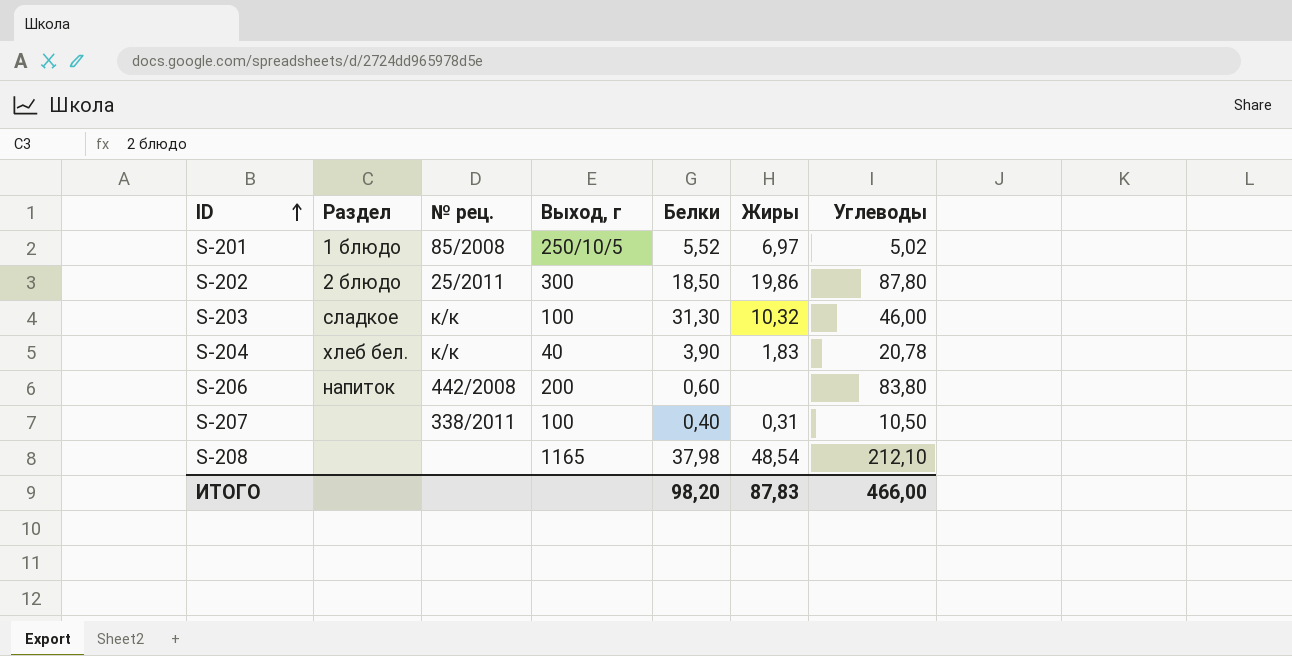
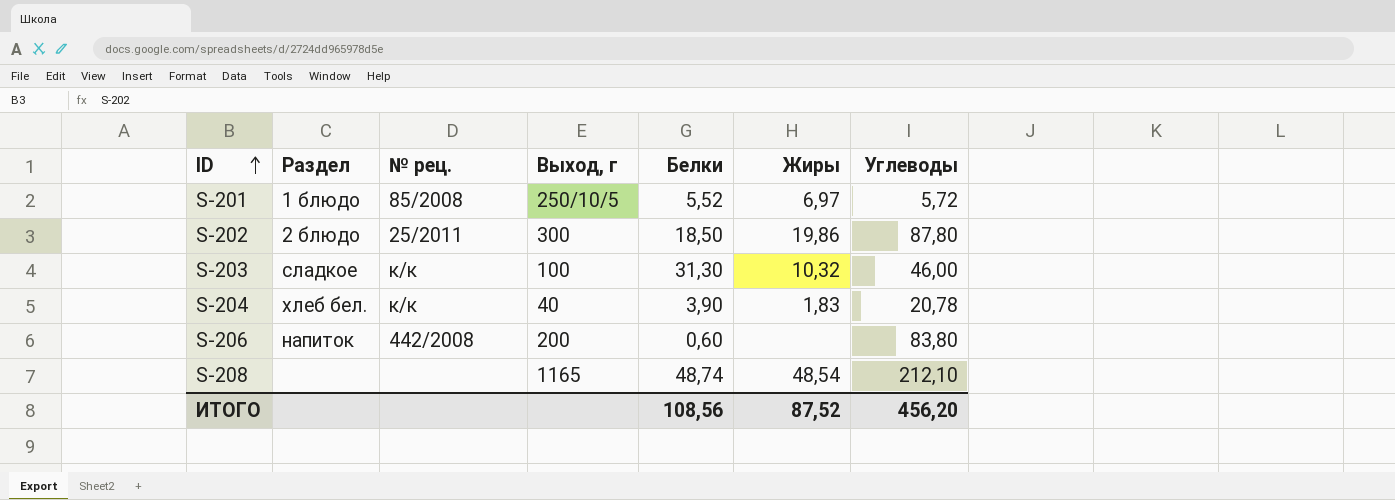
row S-207: none | 338/2011 | 100 | 0,40 | 0,31 | 10,50 -> none
S-201 | Углеводы: 5,02 -> 5,72
S-208 | Белки: 37,98 -> 48,74
ИТОГО | Белки: 98,20 -> 108,56
ИТОГО | Жиры: 87,83 -> 87,52
ИТОГО | Углеводы: 466,00 -> 456,20

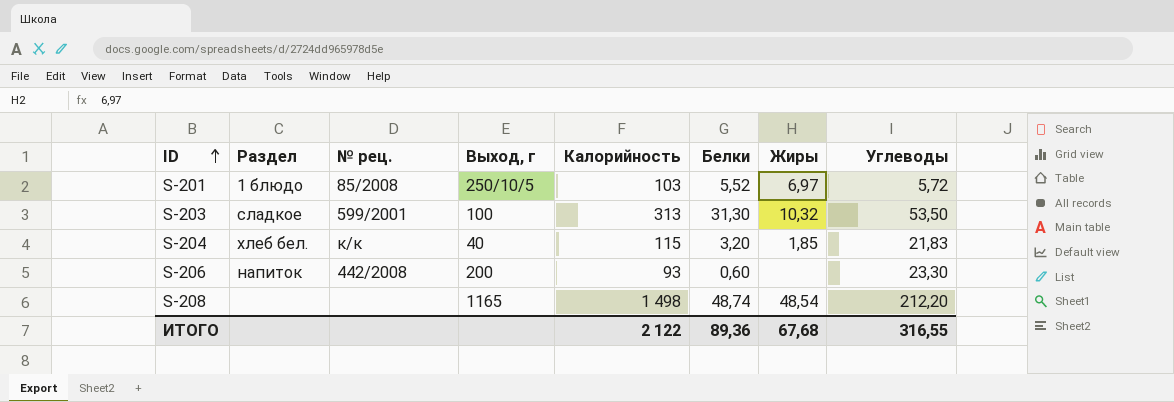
column Калорийность | position: none -> 5
row S-202: 2 блюдо | 25/2011 | 300 | 18,50 | 19,86 | 87,80 -> none
S-203 | № рец.: к/к -> 599/2001
S-203 | Углеводы: 46,00 -> 53,50
S-204 | Белки: 3,90 -> 3,20
S-204 | Жиры: 1,83 -> 1,85
S-204 | Углеводы: 20,78 -> 21,83
S-206 | Углеводы: 83,80 -> 23,30
S-208 | Углеводы: 212,10 -> 212,20
ИТОГО | Белки: 108,56 -> 89,36
ИТОГО | Жиры: 87,52 -> 67,68
ИТОГО | Углеводы: 456,20 -> 316,55

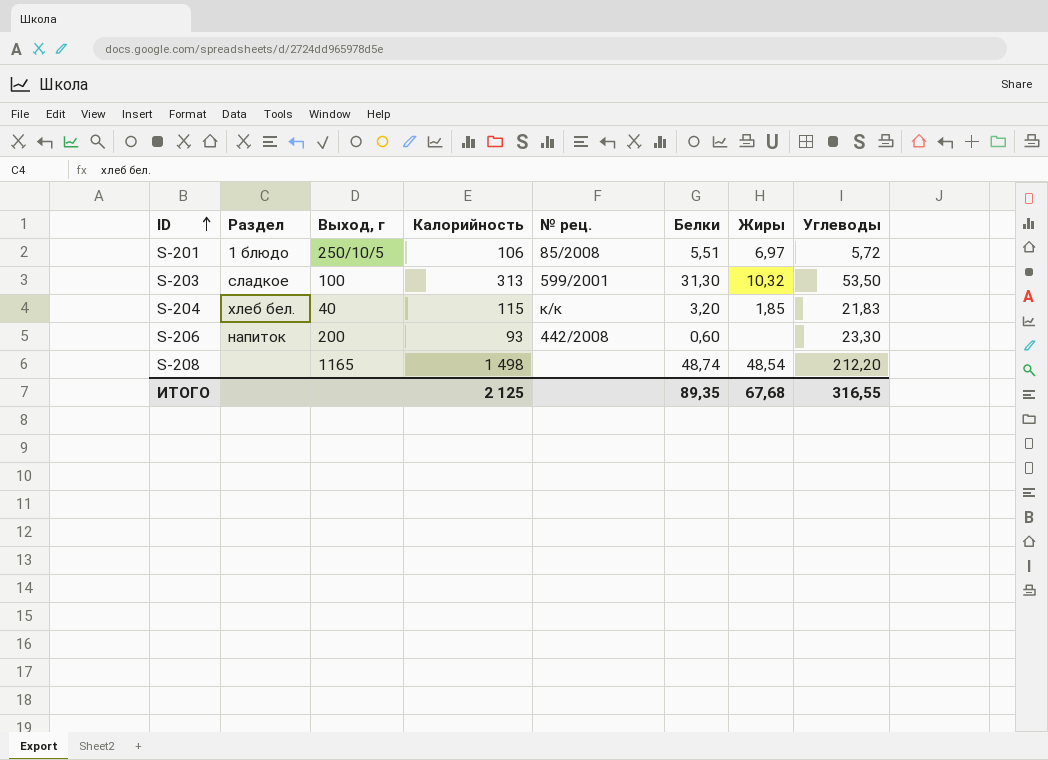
column № рец. | position: 3 -> 5
S-201 | Калорийность: 103 -> 106
S-201 | Белки: 5,52 -> 5,51
ИТОГО | Калорийность: 2 122 -> 2 125
ИТОГО | Белки: 89,36 -> 89,35

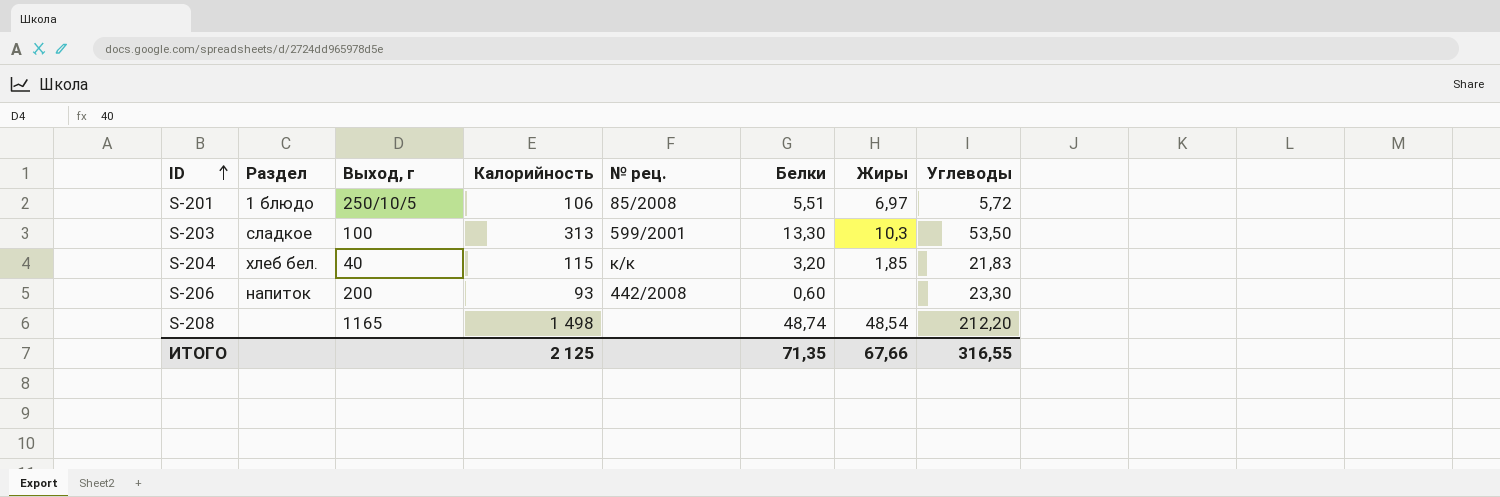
S-203 | Белки: 31,30 -> 13,30
S-203 | Жиры: 10,32 -> 10,3
ИТОГО | Белки: 89,35 -> 71,35
ИТОГО | Жиры: 67,68 -> 67,66

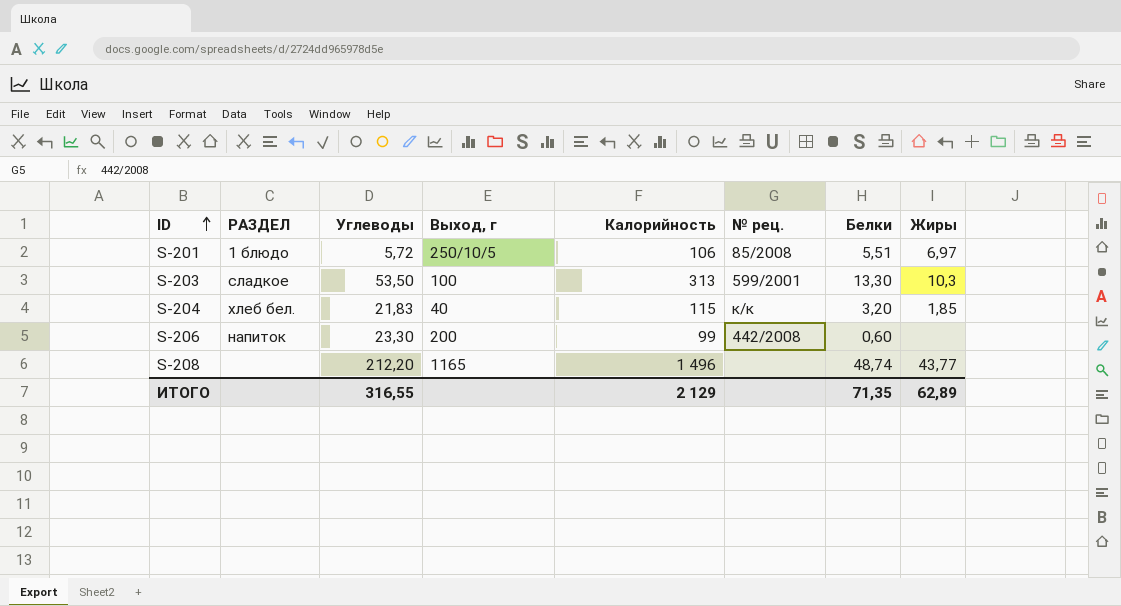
column name: Раздел -> РАЗДЕЛ
column Углеводы | position: 8 -> 3
S-206 | Калорийность: 93 -> 99
S-208 | Калорийность: 1 498 -> 1 496
S-208 | Жиры: 48,54 -> 43,77
ИТОГО | Калорийность: 2 125 -> 2 129
ИТОГО | Жиры: 67,66 -> 62,89

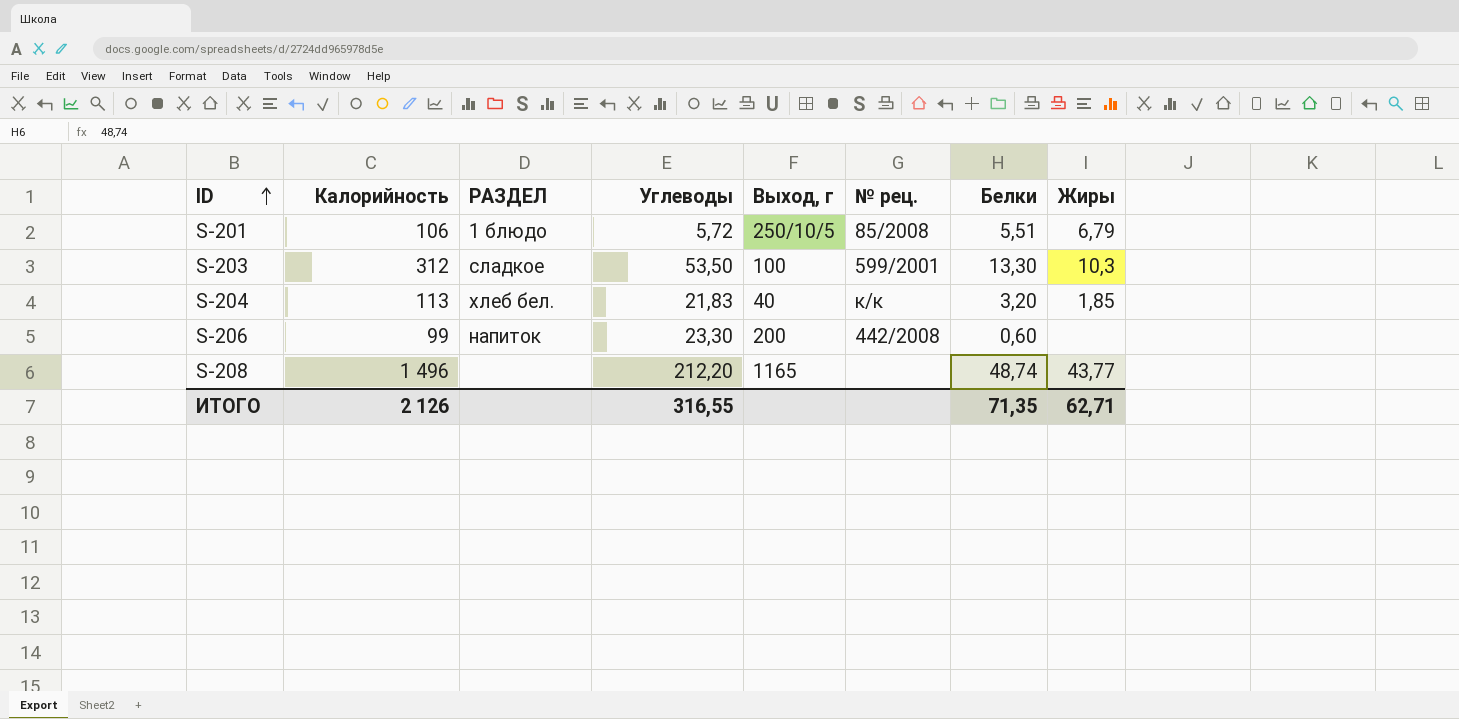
column Калорийность | position: 5 -> 2
S-201 | Жиры: 6,97 -> 6,79
S-203 | Калорийность: 313 -> 312
S-204 | Калорийность: 115 -> 113
ИТОГО | Калорийность: 2 129 -> 2 126
ИТОГО | Жиры: 62,89 -> 62,71

